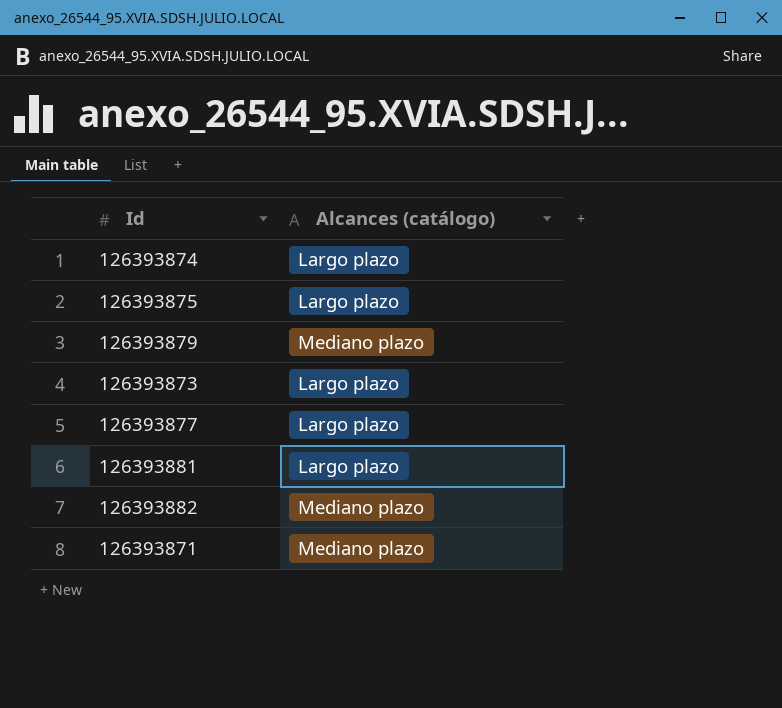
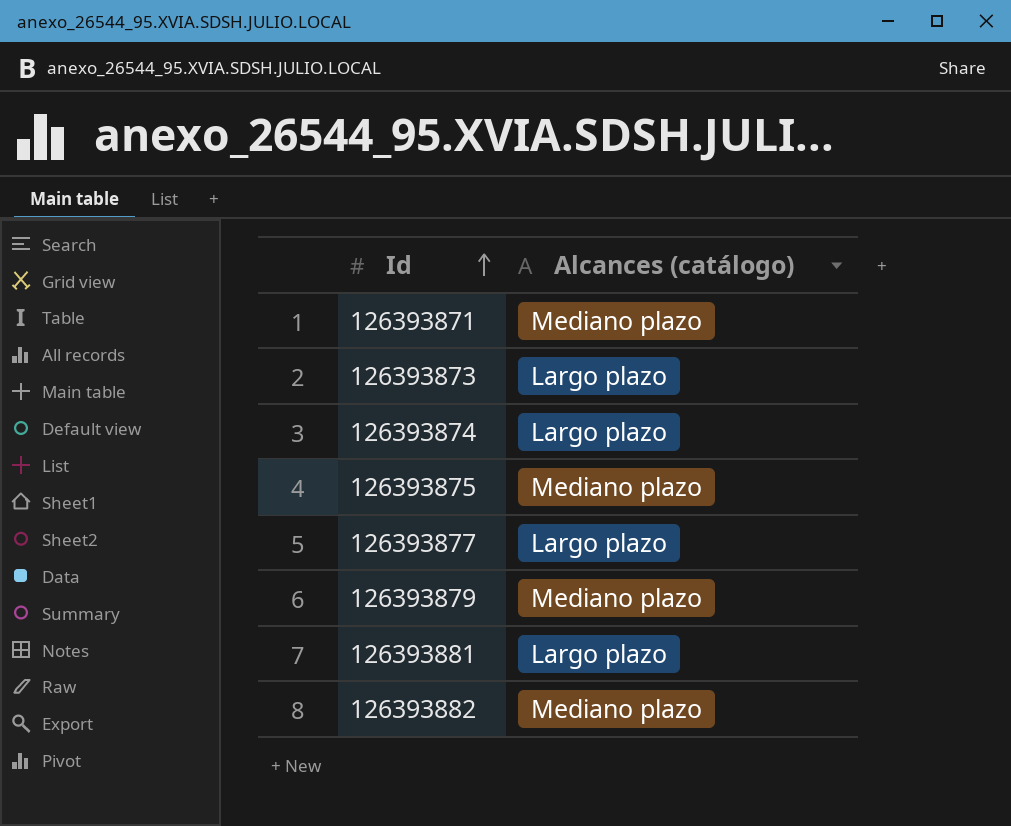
row order: none -> Id ascending
126393875 | Alcances (catálogo): Largo plazo -> Mediano plazo

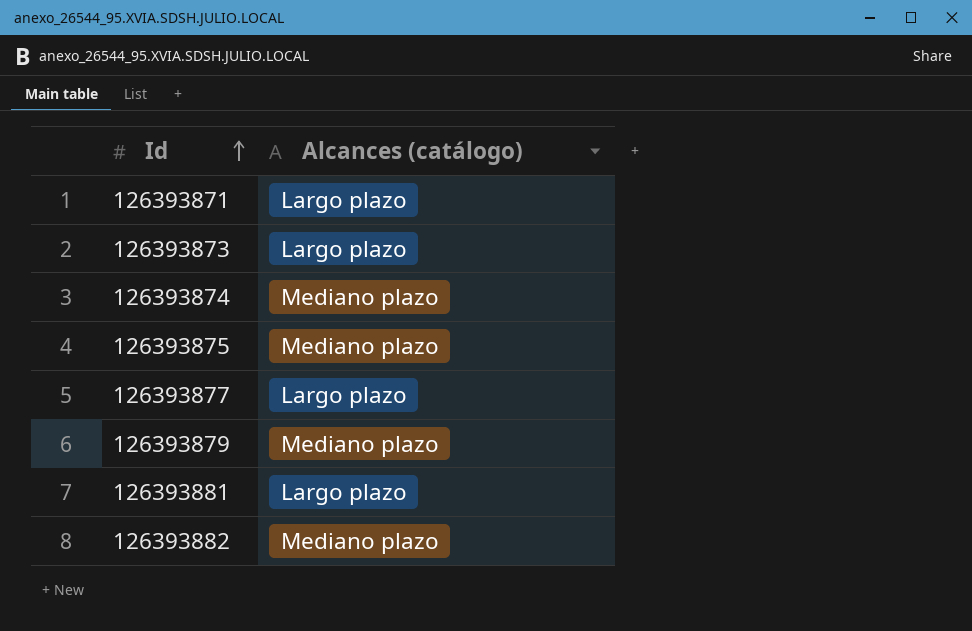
126393871 | Alcances (catálogo): Mediano plazo -> Largo plazo
126393874 | Alcances (catálogo): Largo plazo -> Mediano plazo

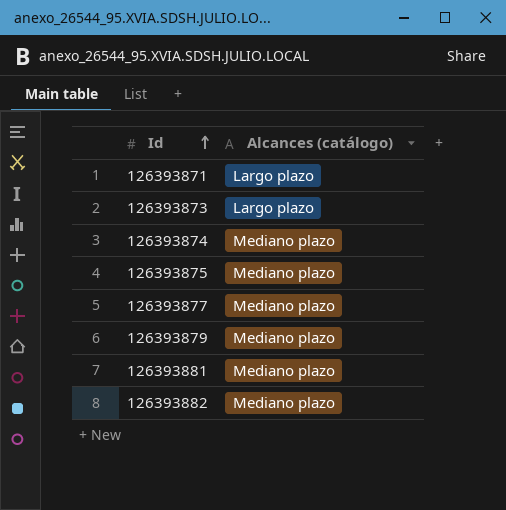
126393877 | Alcances (catálogo): Largo plazo -> Mediano plazo
126393881 | Alcances (catálogo): Largo plazo -> Mediano plazo

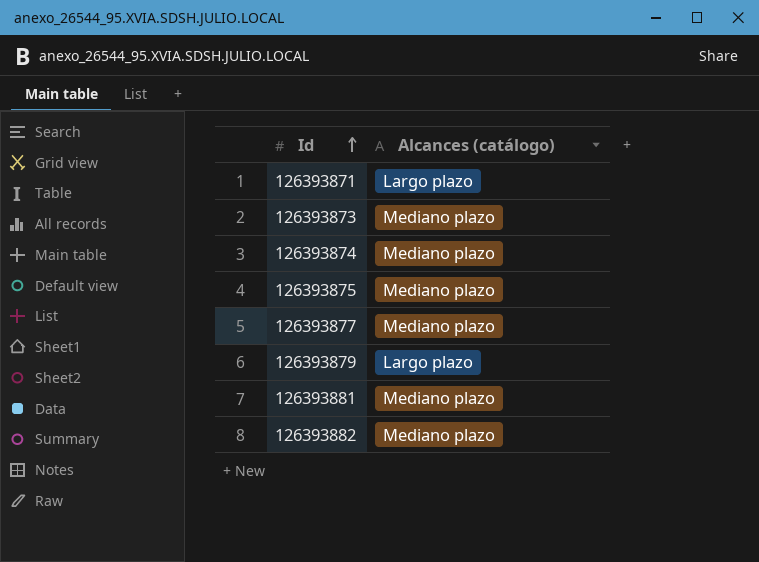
126393873 | Alcances (catálogo): Largo plazo -> Mediano plazo
126393879 | Alcances (catálogo): Mediano plazo -> Largo plazo

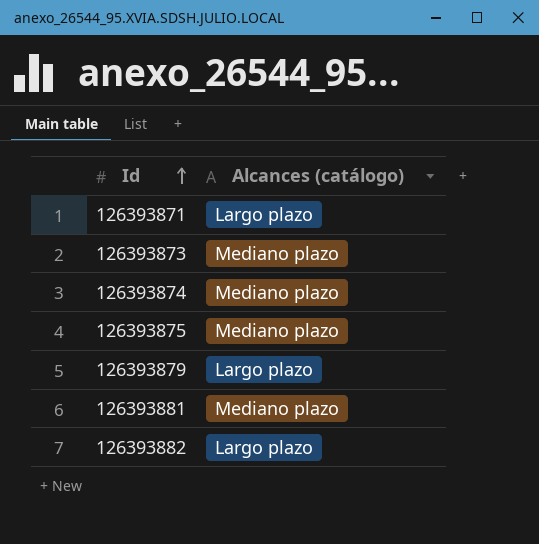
row 126393877: Mediano plazo -> none
126393882 | Alcances (catálogo): Mediano plazo -> Largo plazo

